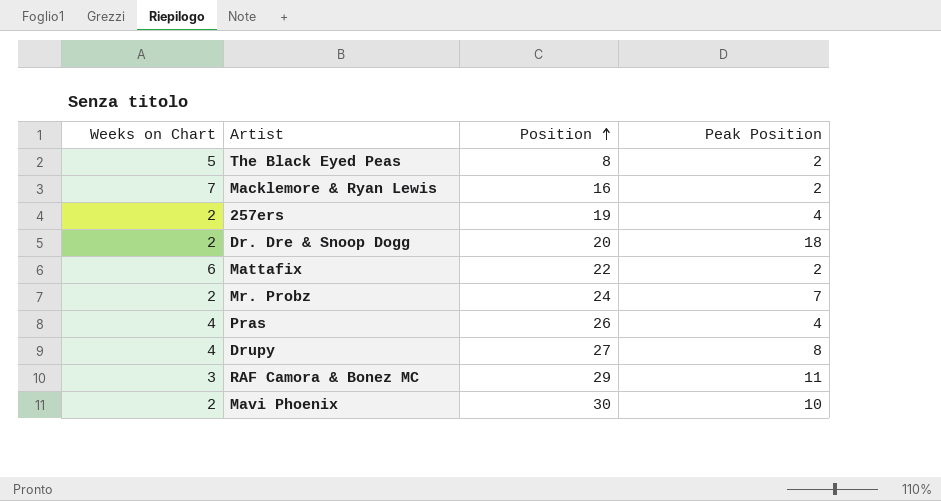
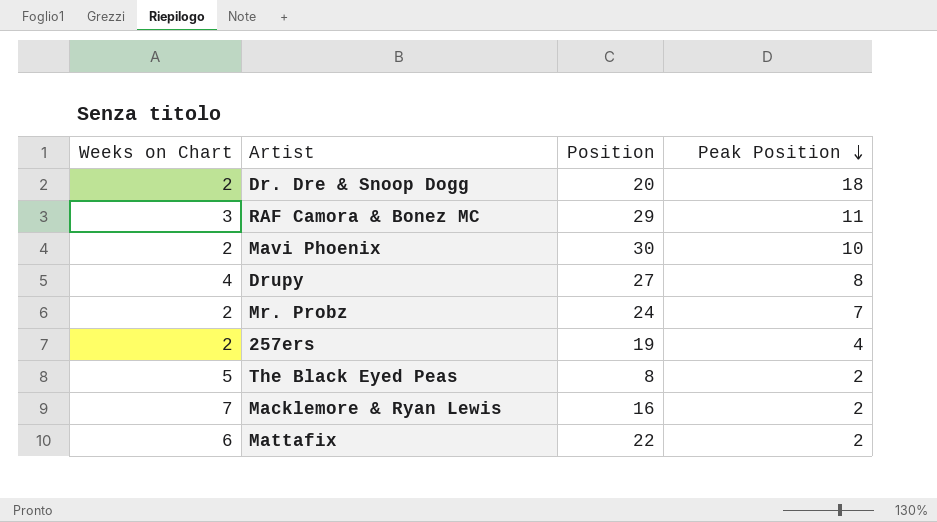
row order: Position ascending -> Peak Position descending
row Pras: 4 | 26 | 4 -> none

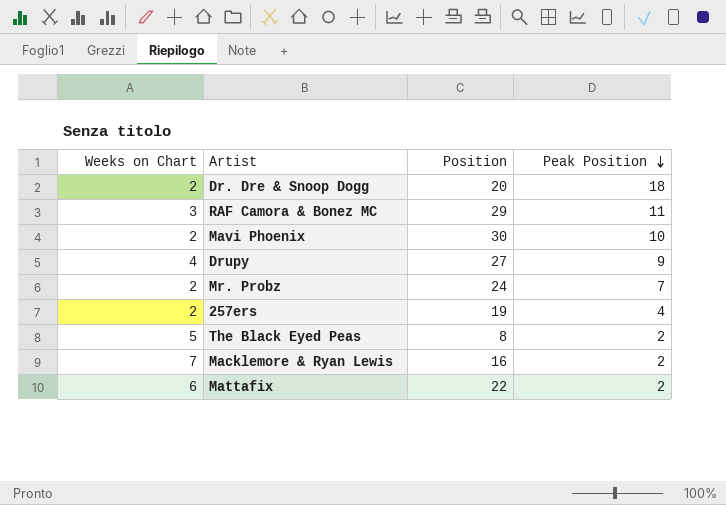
Drupy | Peak Position: 8 -> 9

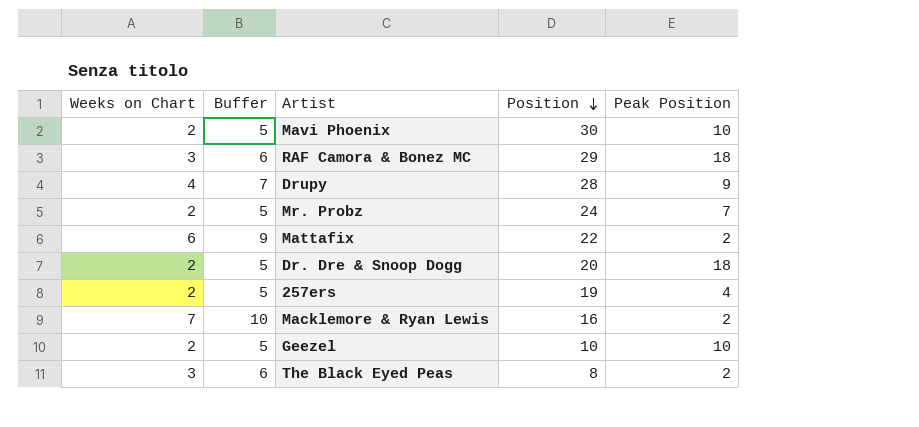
row order: Peak Position descending -> Position descending
column Buffer | formula: none -> [Weeks on Chart] + 3
RAF Camora & Bonez MC | Peak Position: 11 -> 18
Drupy | Position: 27 -> 28
row Geezel: none -> 2 | 5 | 10 | 10
The Black Eyed Peas | Weeks on Chart: 5 -> 3

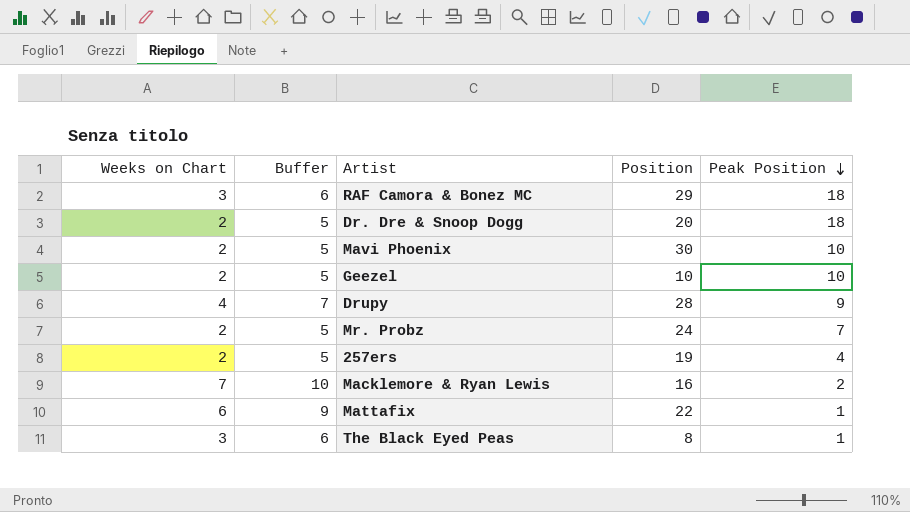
row order: Position descending -> Peak Position descending
Mattafix | Peak Position: 2 -> 1
The Black Eyed Peas | Peak Position: 2 -> 1

